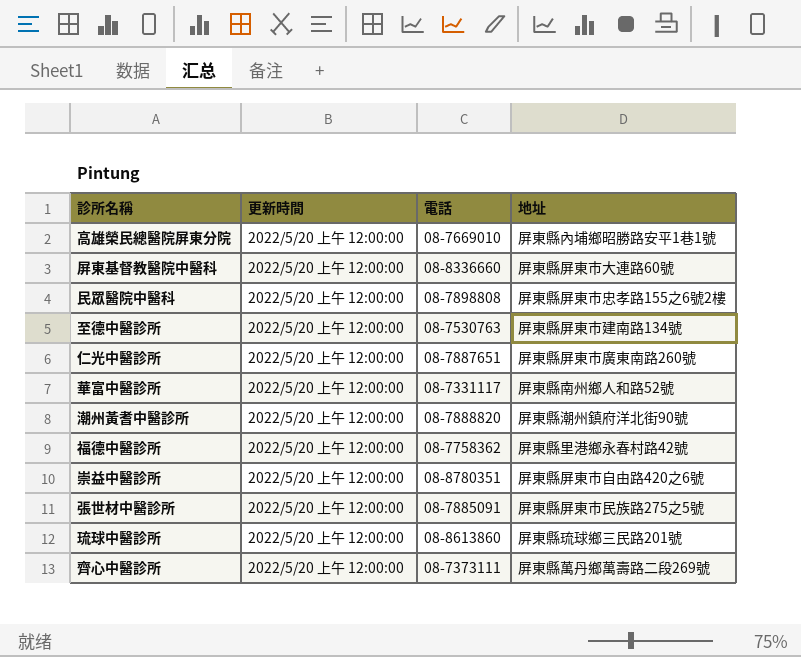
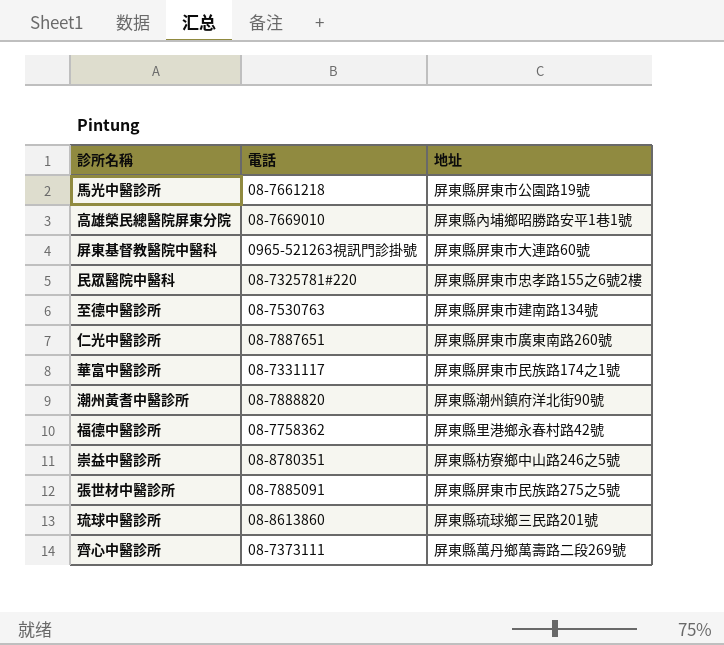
column 更新時間 | position: 2 -> none
row 馬光中醫診所: none -> 08-7661218 | 屏東縣屏東市公園路19號
屏東基督教醫院中醫科 | 電話: 08-8336660 -> 0965-521263視訊門診掛號
民眾醫院中醫科 | 電話: 08-7898808 -> 08-7325781#220
華富中醫診所 | 地址: 屏東縣南州鄉人和路52號 -> 屏東縣屏東市民族路174之1號
崇益中醫診所 | 地址: 屏東縣屏東市自由路420之6號 -> 屏東縣枋寮鄉中山路246之5號

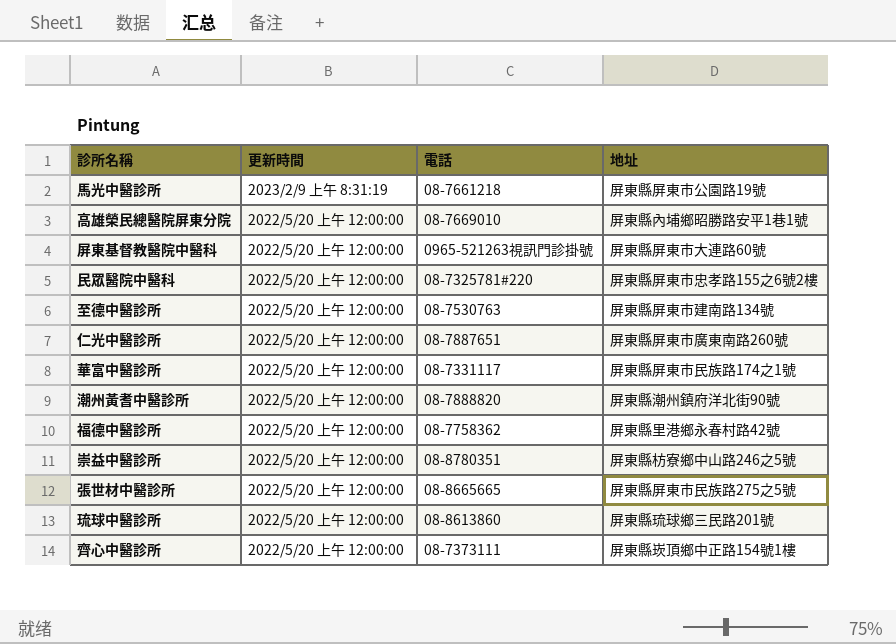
column 更新時間 | position: none -> 2
張世材中醫診所 | 電話: 08-7885091 -> 08-8665665
齊心中醫診所 | 地址: 屏東縣萬丹鄉萬壽路二段269號 -> 屏東縣崁頂鄉中正路154號1樓

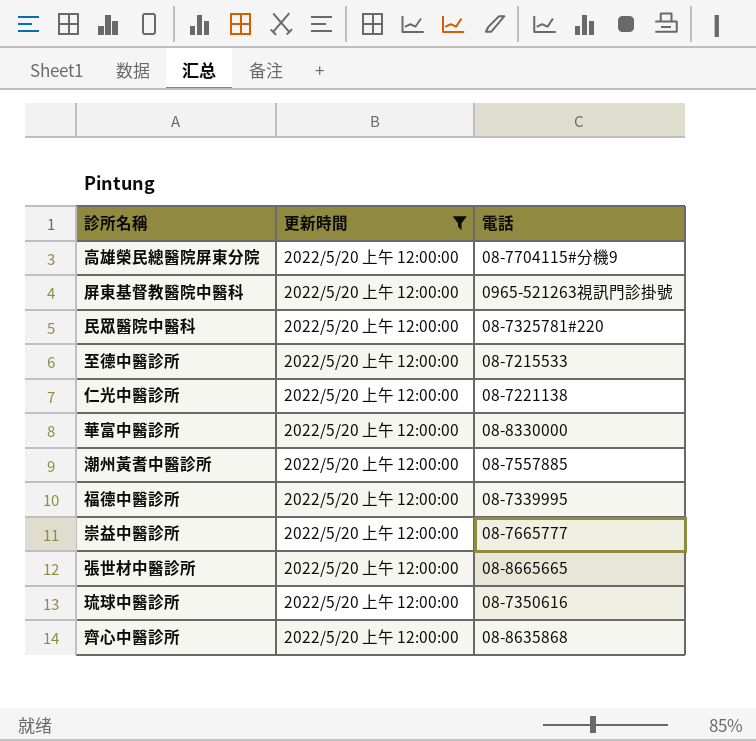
filter: none -> 更新時間 = 2022/5/20 上午 12:00:00
column 地址 | position: 4 -> none
高雄榮民總醫院屏東分院 | 電話: 08-7669010 -> 08-7704115#分機9
至德中醫診所 | 電話: 08-7530763 -> 08-7215533
仁光中醫診所 | 電話: 08-7887651 -> 08-7221138
華富中醫診所 | 電話: 08-7331117 -> 08-8330000
潮州黃耆中醫診所 | 電話: 08-7888820 -> 08-7557885
福德中醫診所 | 電話: 08-7758362 -> 08-7339995
崇益中醫診所 | 電話: 08-8780351 -> 08-7665777
琉球中醫診所 | 電話: 08-8613860 -> 08-7350616
齊心中醫診所 | 電話: 08-7373111 -> 08-8635868

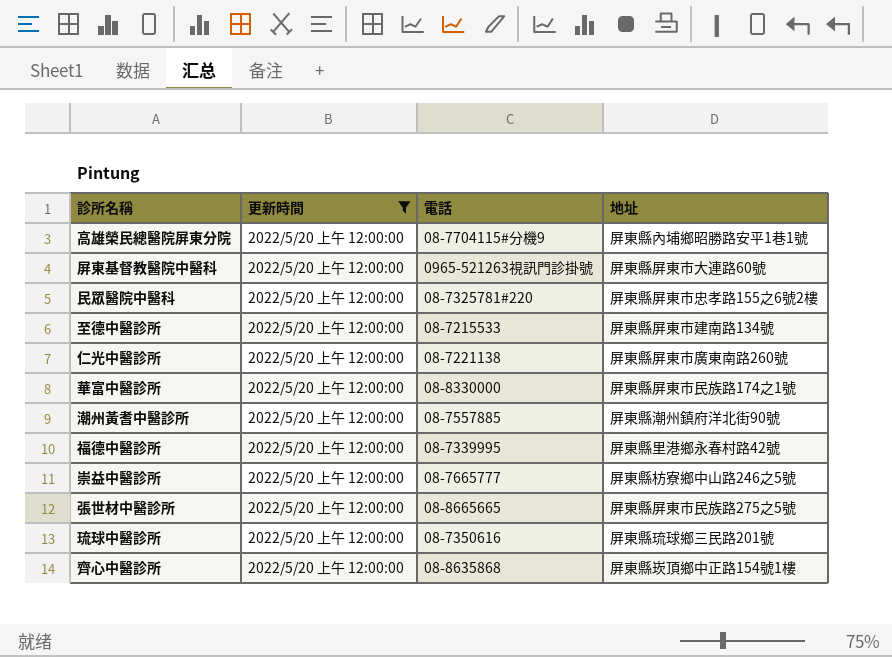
column 地址 | position: none -> 4

